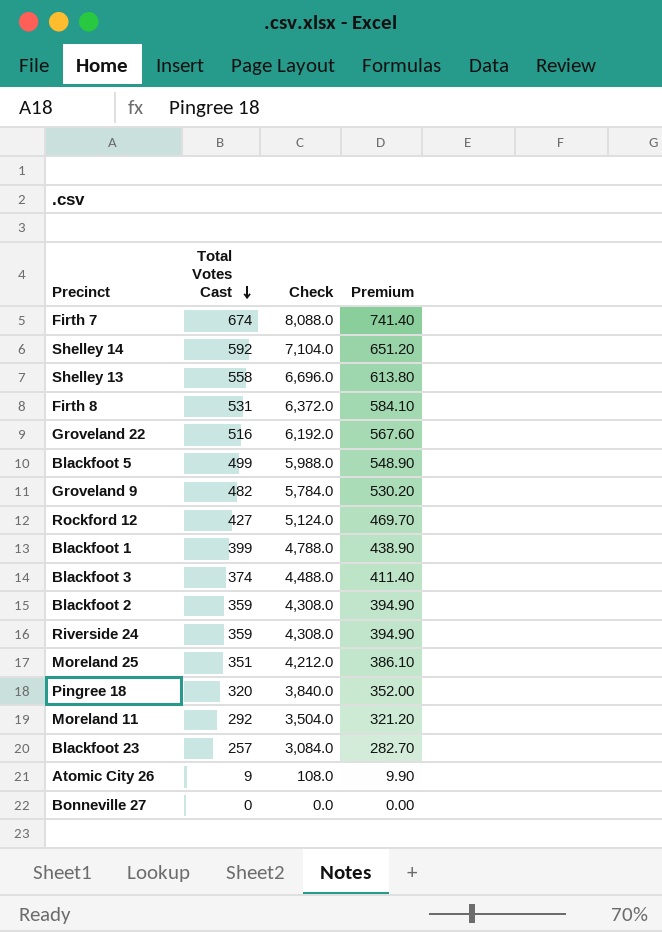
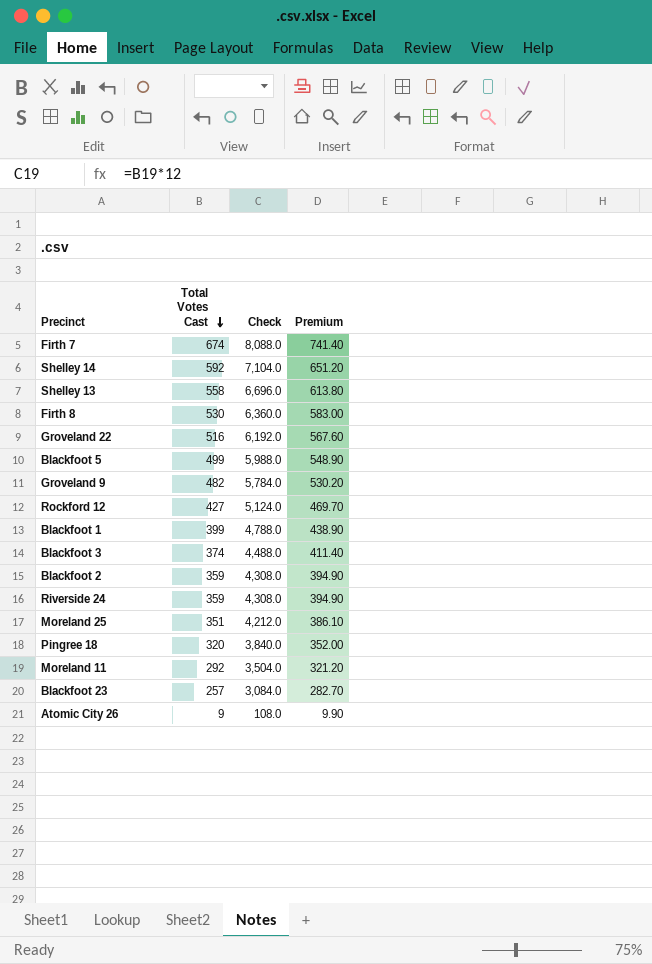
row Bonneville 27: 0 | 0.0 | 0.00 -> none
Firth 8 | Total Votes Cast: 531 -> 530
Firth 8 | Check: 6,372.0 -> 6,360.0
Firth 8 | Premium: 584.10 -> 583.00

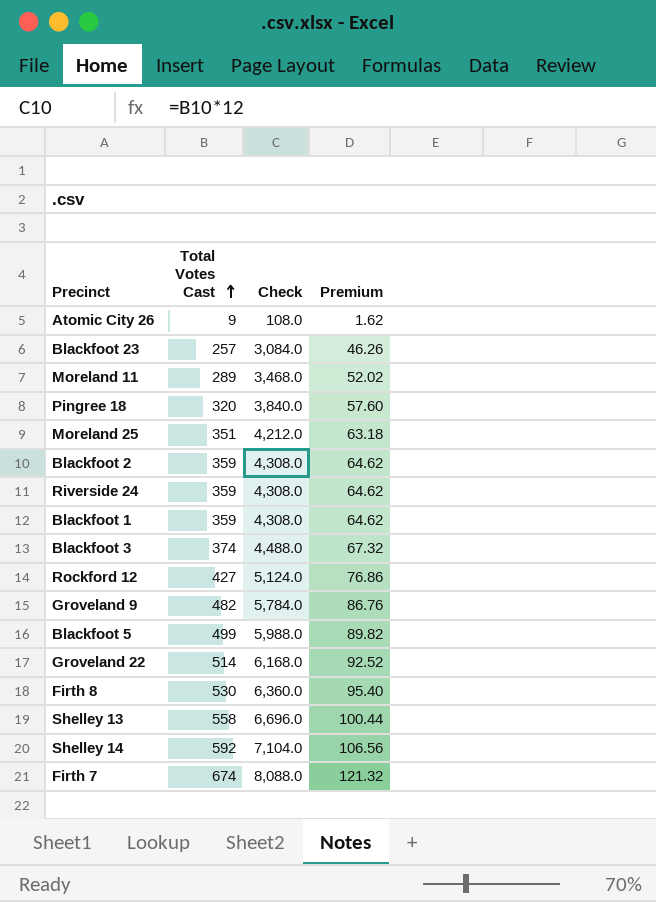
row order: Total Votes Cast descending -> Total Votes Cast ascending
column Premium | formula: [Total Votes Cast] * 1.1 -> [Total Votes Cast] * 0.18
Moreland 11 | Total Votes Cast: 292 -> 289
Moreland 11 | Check: 3,504.0 -> 3,468.0
Blackfoot 1 | Total Votes Cast: 399 -> 359
Blackfoot 1 | Check: 4,788.0 -> 4,308.0
Groveland 22 | Total Votes Cast: 516 -> 514
Groveland 22 | Check: 6,192.0 -> 6,168.0

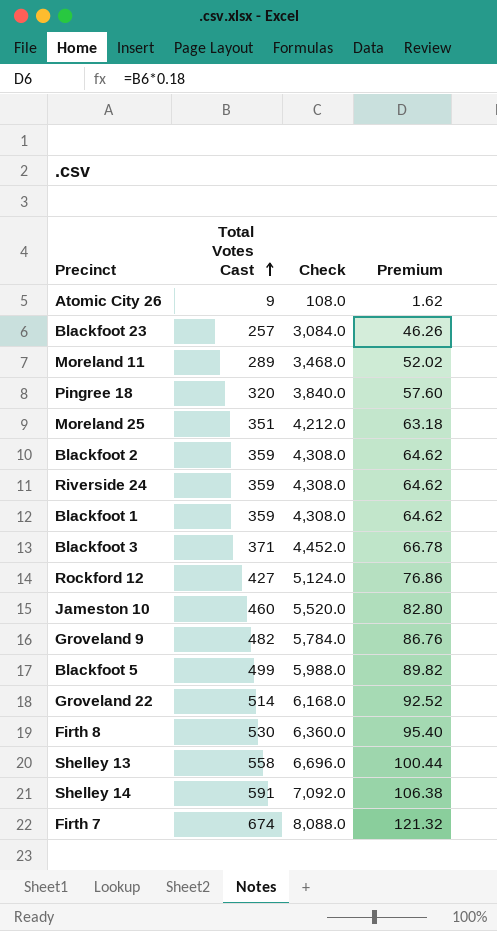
Blackfoot 3 | Total Votes Cast: 374 -> 371
Blackfoot 3 | Check: 4,488.0 -> 4,452.0
Blackfoot 3 | Premium: 67.32 -> 66.78
row Jameston 10: none -> 460 | 5,520.0 | 82.80
Shelley 14 | Total Votes Cast: 592 -> 591
Shelley 14 | Check: 7,104.0 -> 7,092.0
Shelley 14 | Premium: 106.56 -> 106.38

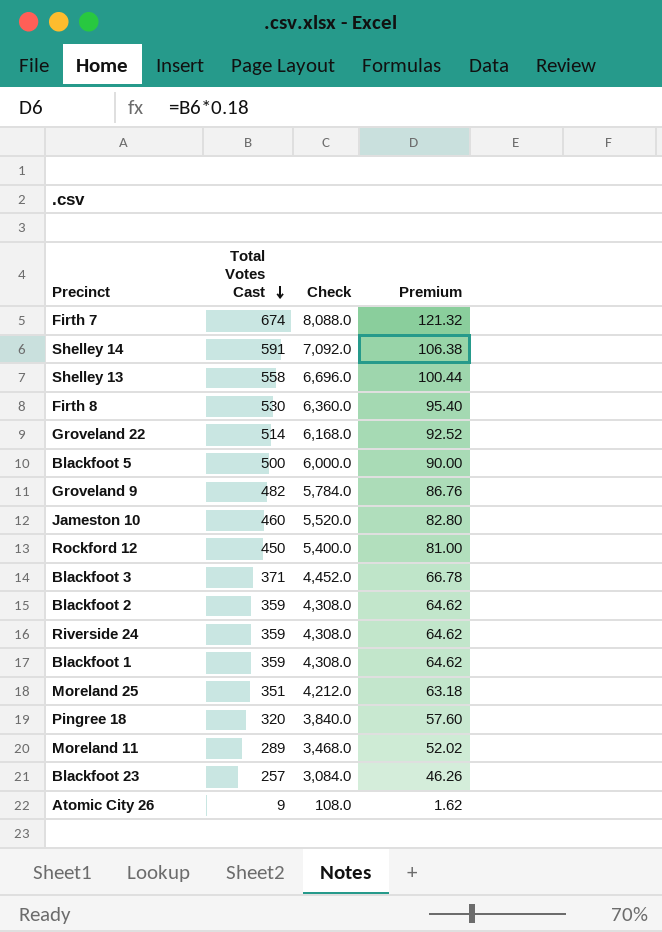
row order: Total Votes Cast ascending -> Total Votes Cast descending
Blackfoot 5 | Total Votes Cast: 499 -> 500
Blackfoot 5 | Check: 5,988.0 -> 6,000.0
Blackfoot 5 | Premium: 89.82 -> 90.00
Rockford 12 | Total Votes Cast: 427 -> 450
Rockford 12 | Check: 5,124.0 -> 5,400.0
Rockford 12 | Premium: 76.86 -> 81.00

